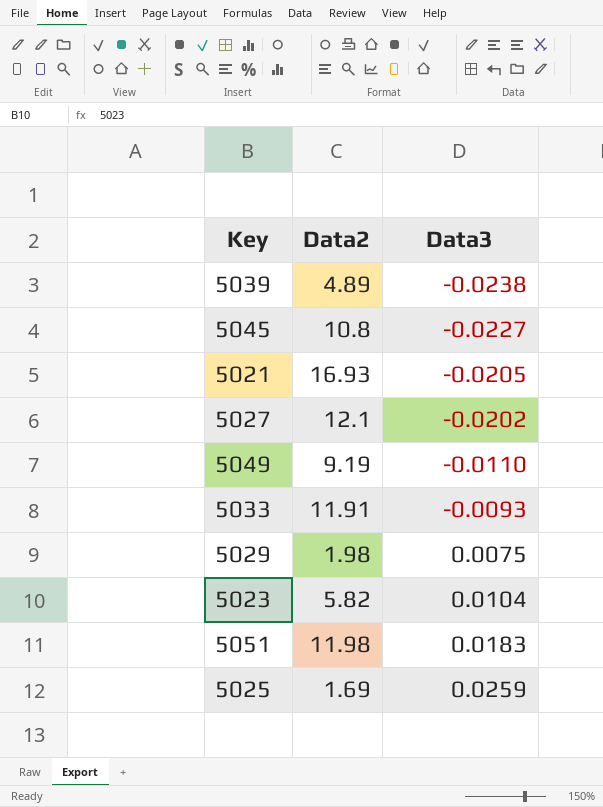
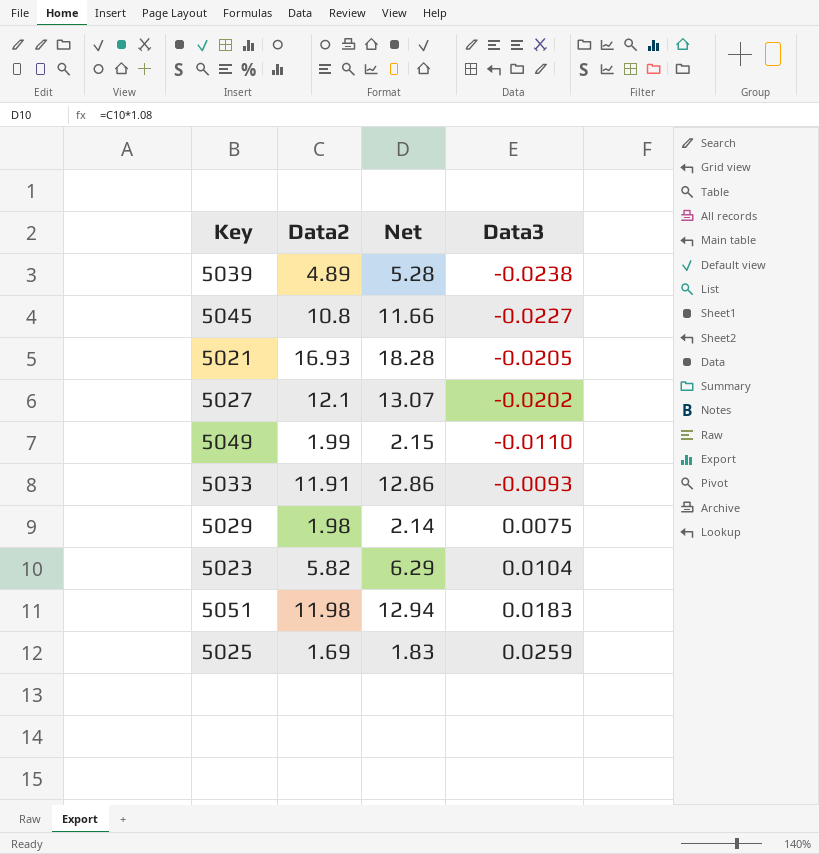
column Net | formula: none -> [Data2] * 1.08
5049 | Data2: 9.19 -> 1.99

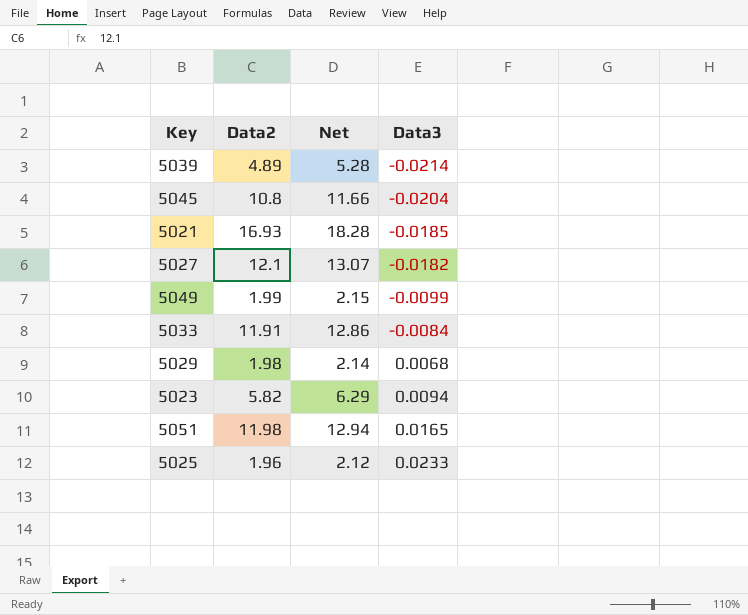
5039 | Data3: -0.0238 -> -0.0214
5045 | Data3: -0.0227 -> -0.0204
5021 | Data3: -0.0205 -> -0.0185
5027 | Data3: -0.0202 -> -0.0182
5049 | Data3: -0.0110 -> -0.0099
5033 | Data3: -0.0093 -> -0.0084
5029 | Data3: 0.0075 -> 0.0068
5023 | Data3: 0.0104 -> 0.0094
5051 | Data3: 0.0183 -> 0.0165
5025 | Data2: 1.69 -> 1.96
5025 | Net: 1.83 -> 2.12
5025 | Data3: 0.0259 -> 0.0233

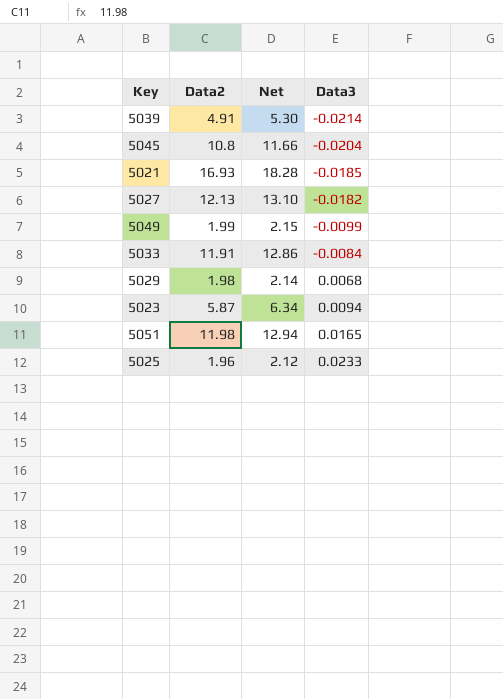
5039 | Data2: 4.89 -> 4.91
5039 | Net: 5.28 -> 5.30
5027 | Data2: 12.1 -> 12.13
5027 | Net: 13.07 -> 13.10
5023 | Data2: 5.82 -> 5.87
5023 | Net: 6.29 -> 6.34

